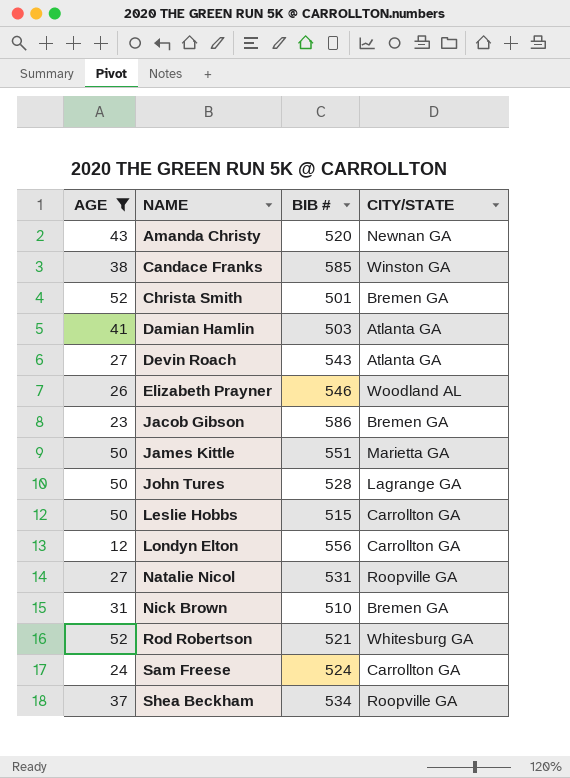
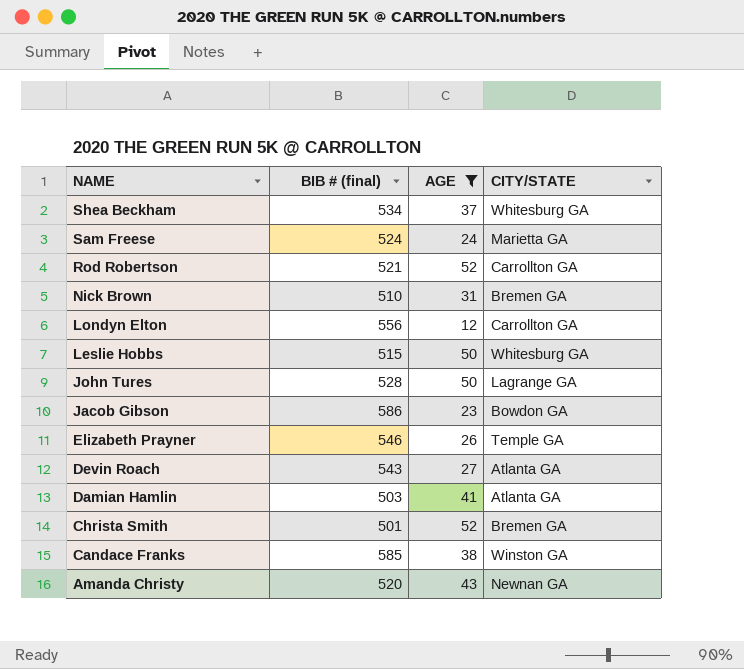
row order: NAME ascending -> NAME descending
column name: BIB # -> BIB # (final)
column AGE | position: 1 -> 3
row James Kittle: 50 | 551 | Marietta GA -> none
row Natalie Nicol: 27 | 531 | Roopville GA -> none
Shea Beckham | CITY/STATE: Roopville GA -> Whitesburg GA
Sam Freese | CITY/STATE: Carrollton GA -> Marietta GA
Rod Robertson | CITY/STATE: Whitesburg GA -> Carrollton GA
Leslie Hobbs | CITY/STATE: Carrollton GA -> Whitesburg GA
Jacob Gibson | CITY/STATE: Bremen GA -> Bowdon GA
Elizabeth Prayner | CITY/STATE: Woodland AL -> Temple GA

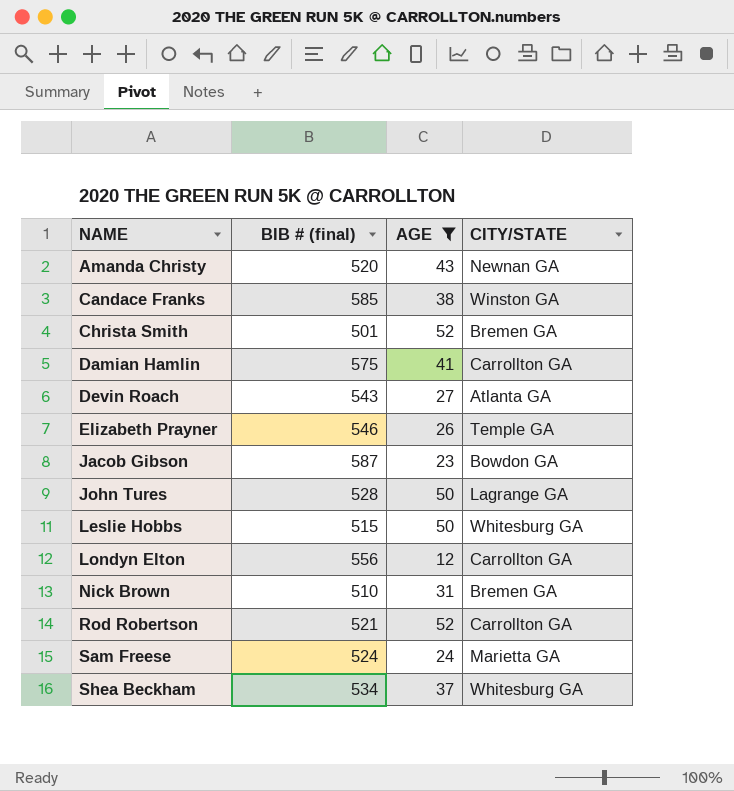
row order: NAME descending -> NAME ascending
Damian Hamlin | BIB # (final): 503 -> 575
Damian Hamlin | CITY/STATE: Atlanta GA -> Carrollton GA
Jacob Gibson | BIB # (final): 586 -> 587

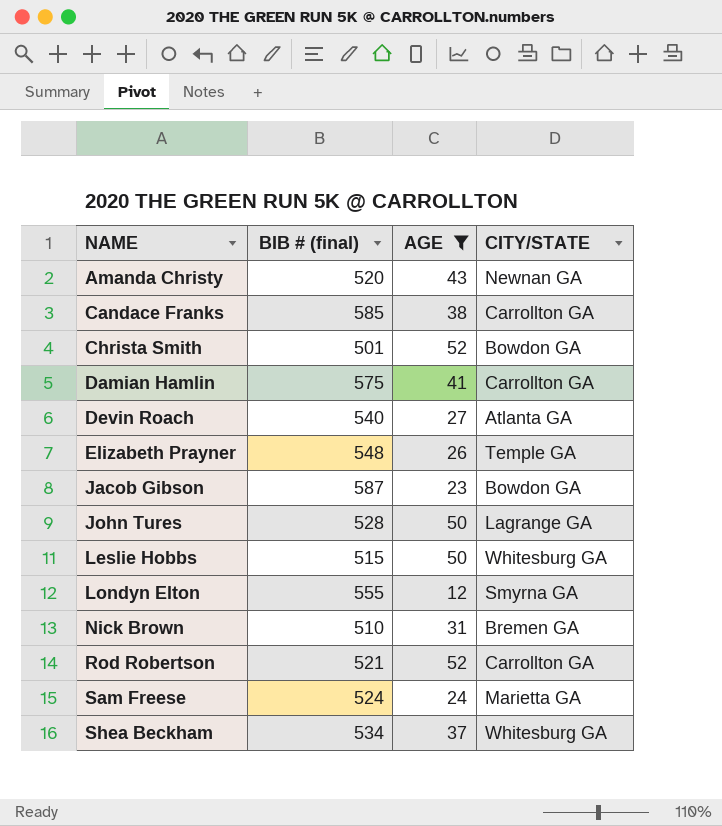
Candace Franks | CITY/STATE: Winston GA -> Carrollton GA
Christa Smith | CITY/STATE: Bremen GA -> Bowdon GA
Devin Roach | BIB # (final): 543 -> 540
Elizabeth Prayner | BIB # (final): 546 -> 548
Londyn Elton | BIB # (final): 556 -> 555
Londyn Elton | CITY/STATE: Carrollton GA -> Smyrna GA

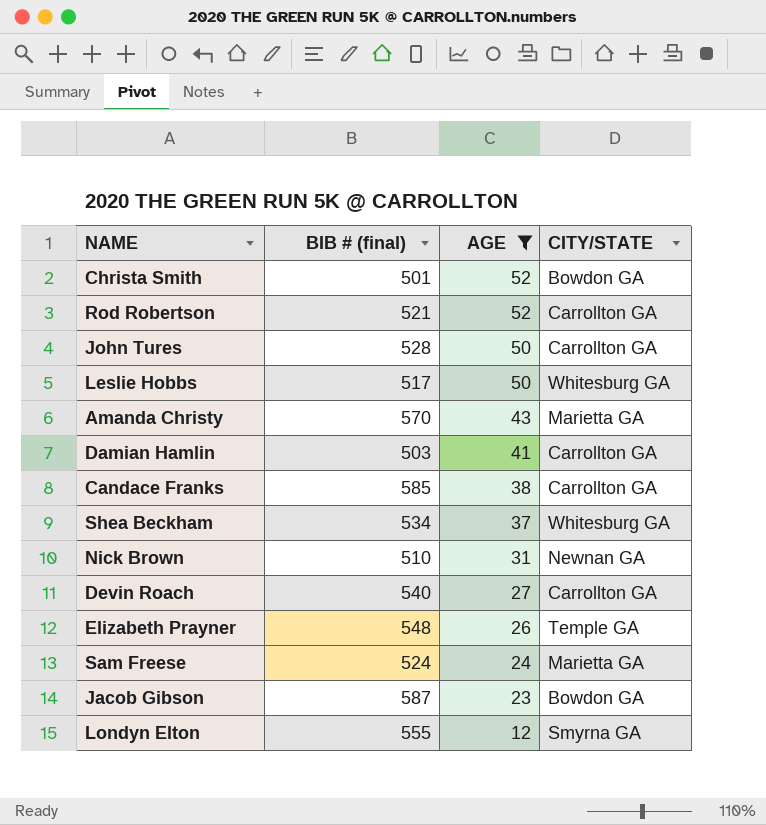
row order: NAME ascending -> AGE descending
John Tures | CITY/STATE: Lagrange GA -> Carrollton GA
Leslie Hobbs | BIB # (final): 515 -> 517
Amanda Christy | BIB # (final): 520 -> 570
Amanda Christy | CITY/STATE: Newnan GA -> Marietta GA
Damian Hamlin | BIB # (final): 575 -> 503
Nick Brown | CITY/STATE: Bremen GA -> Newnan GA
Devin Roach | CITY/STATE: Atlanta GA -> Carrollton GA

